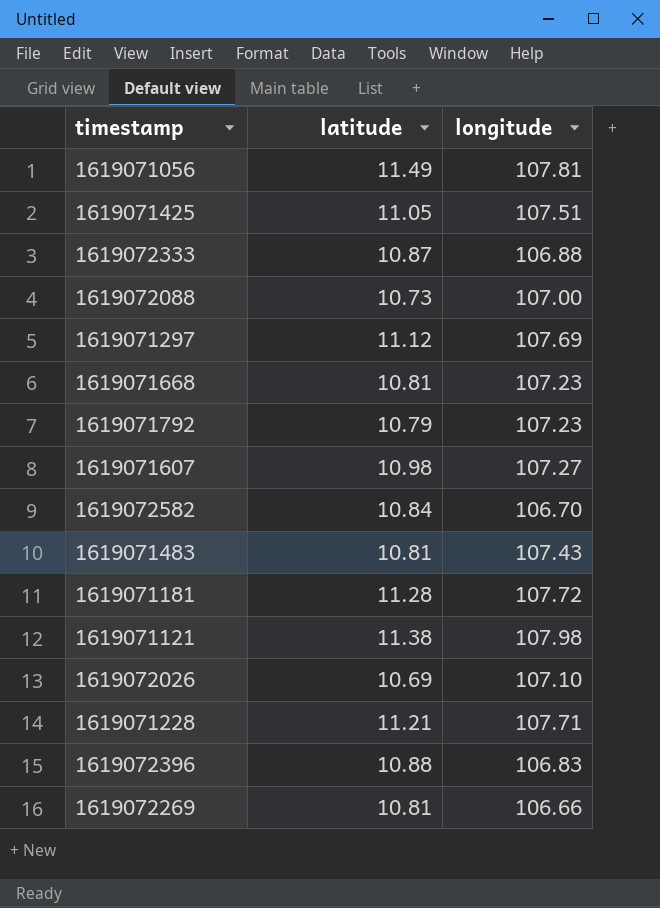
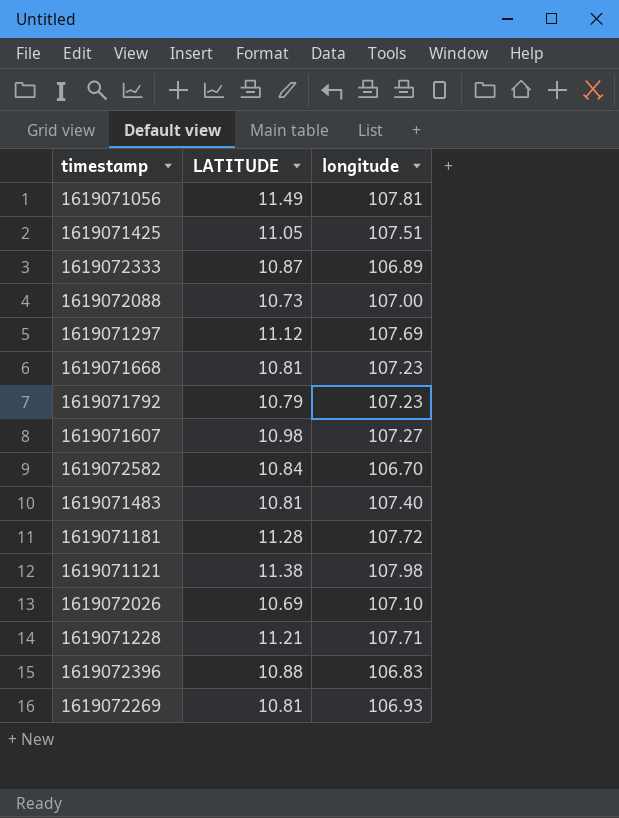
column name: latitude -> LATITUDE
1619072333 | longitude: 106.88 -> 106.89
1619071483 | longitude: 107.43 -> 107.40
1619072269 | longitude: 106.66 -> 106.93

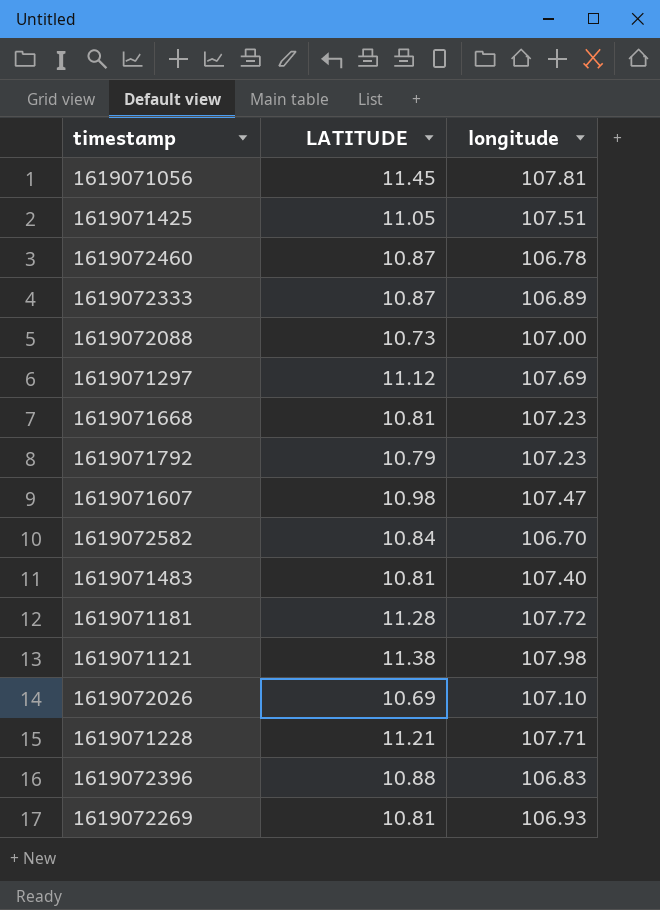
1619071056 | LATITUDE: 11.49 -> 11.45
row 1619072460: none -> 10.87 | 106.78
1619071607 | longitude: 107.27 -> 107.47

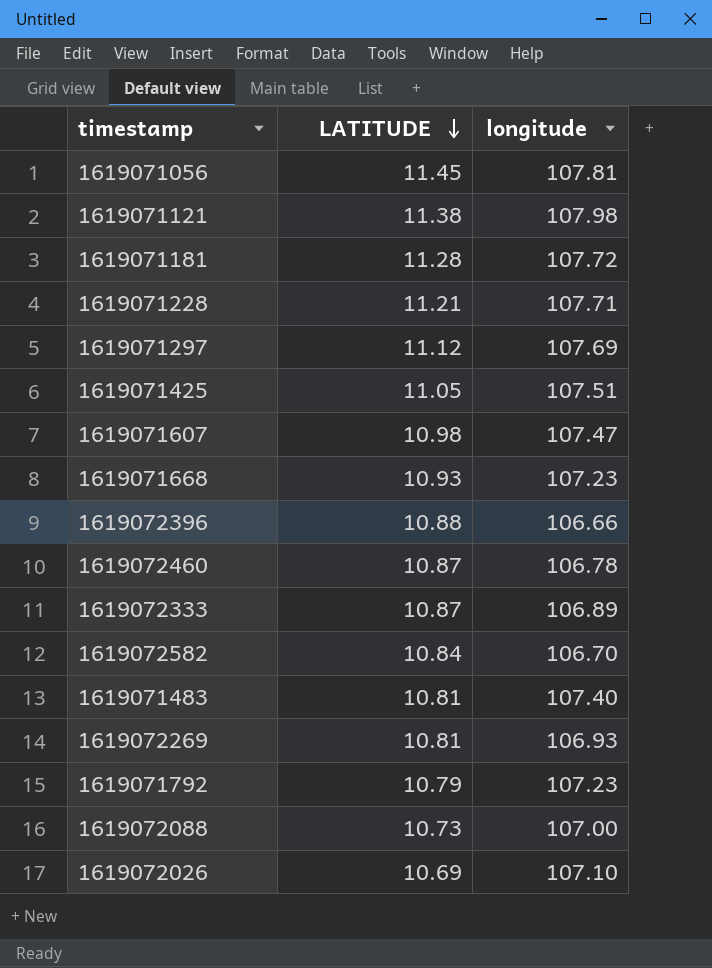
row order: none -> LATITUDE descending
1619071668 | LATITUDE: 10.81 -> 10.93
1619072396 | longitude: 106.83 -> 106.66

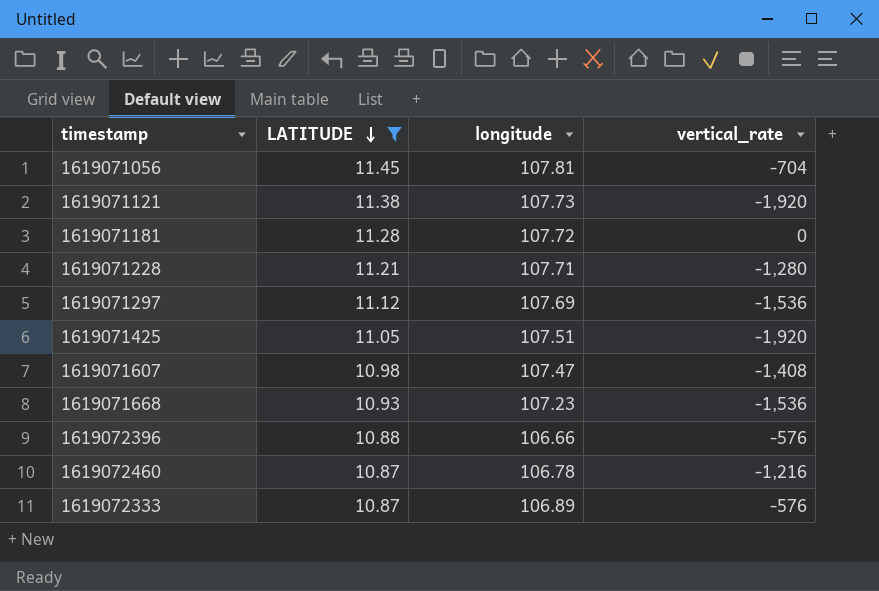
filter: none -> LATITUDE >= 10.87
column vertical_rate | position: none -> 4
1619071121 | longitude: 107.98 -> 107.73

